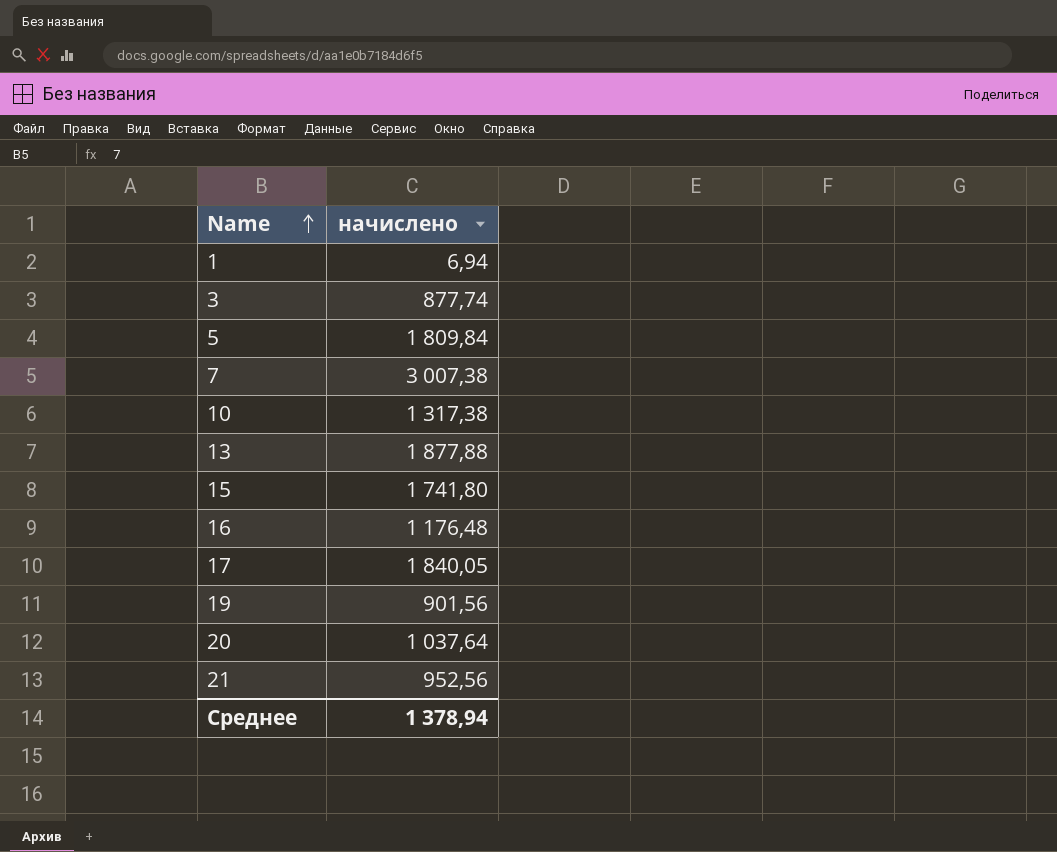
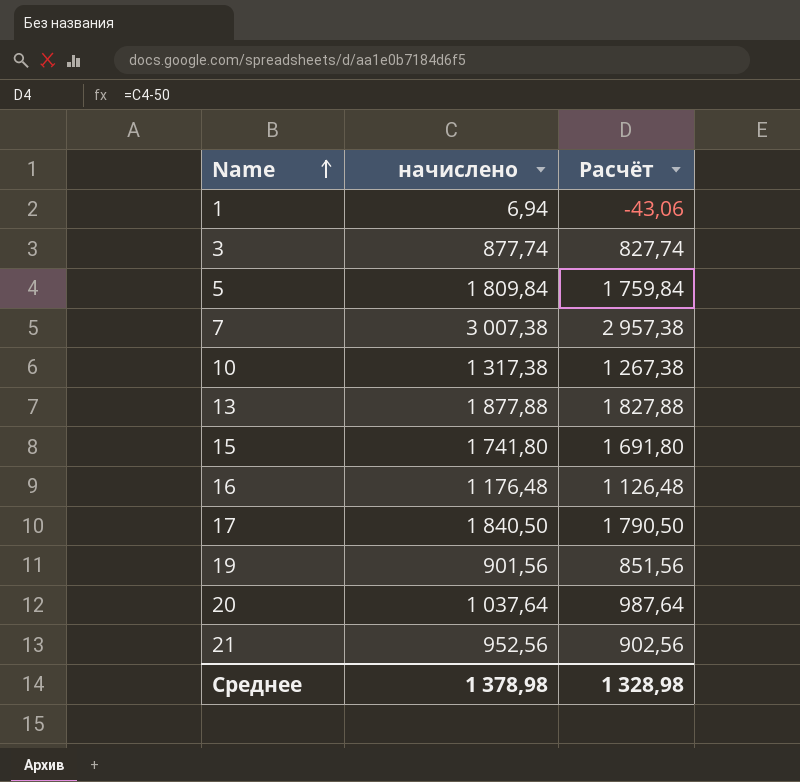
column Расчёт | formula: none -> [начислено] - 50
17 | начислено: 1 840,05 -> 1 840,50
Среднее | начислено: 1 378,94 -> 1 378,98

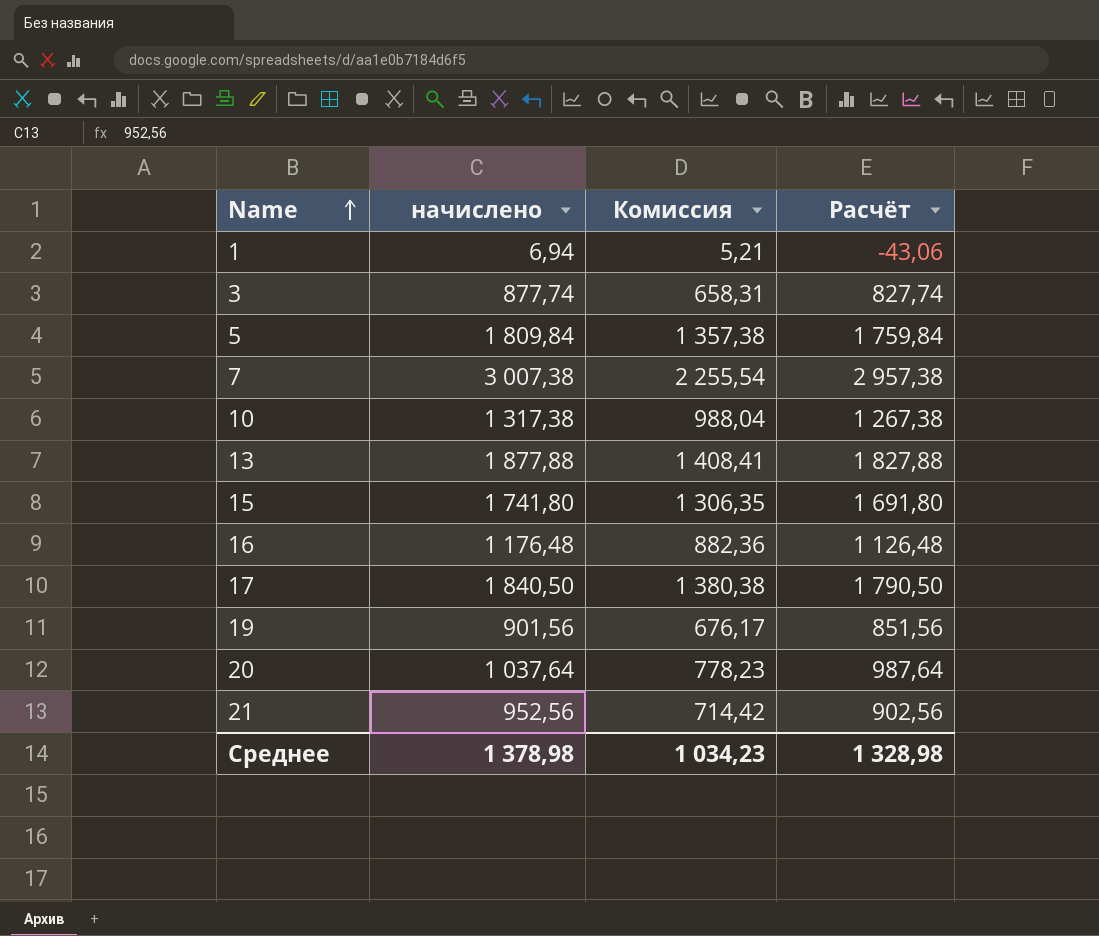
column Комиссия | formula: none -> [начислено] * 0,75

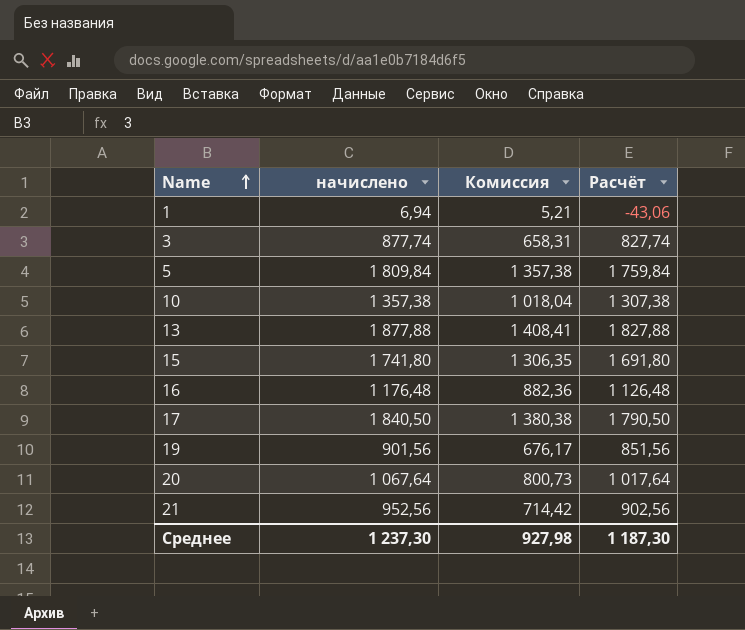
row 7: 3 007,38 | 2 255,54 | 2 957,38 -> none
10 | начислено: 1 317,38 -> 1 357,38
10 | Комиссия: 988,04 -> 1 018,04
10 | Расчёт: 1 267,38 -> 1 307,38
20 | начислено: 1 037,64 -> 1 067,64
20 | Комиссия: 778,23 -> 800,73
20 | Расчёт: 987,64 -> 1 017,64
Среднее | начислено: 1 378,98 -> 1 237,30
Среднее | Комиссия: 1 034,23 -> 927,98
Среднее | Расчёт: 1 328,98 -> 1 187,30

